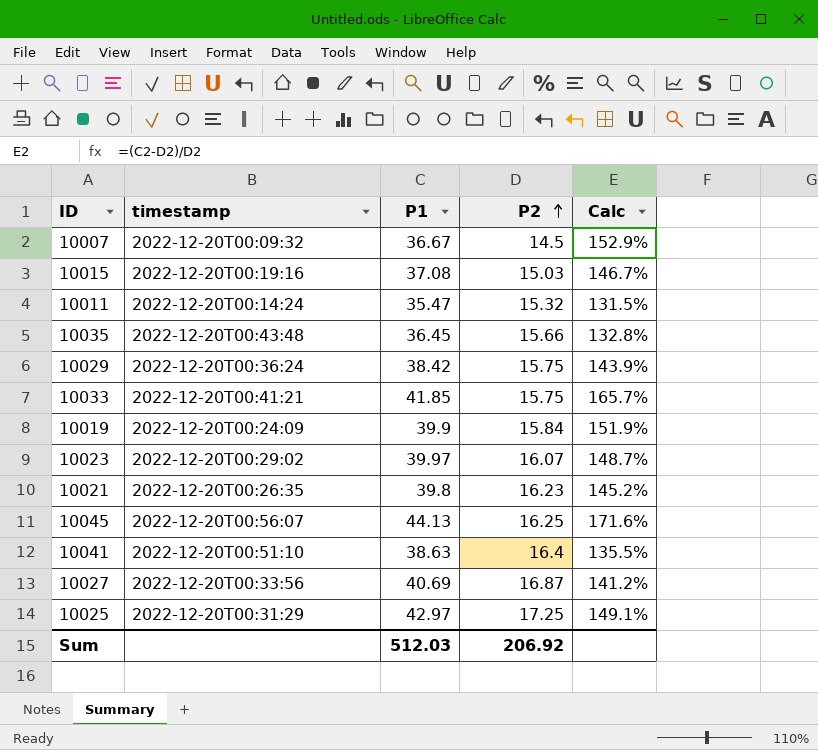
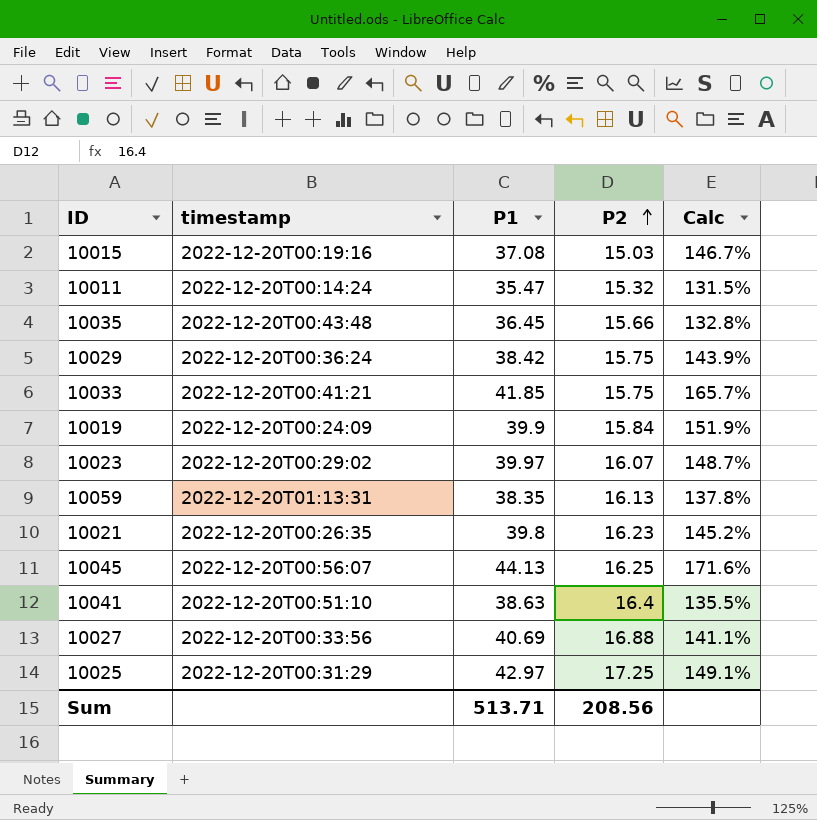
row 10007: 2022-12-20T00:09:32 | 36.67 | 14.5 | 152.9% -> none
row 10059: none -> 2022-12-20T01:13:31 | 38.35 | 16.13 | 137.8%
10027 | P2: 16.87 -> 16.88
10027 | Calc: 141.2% -> 141.1%
Sum | P1: 512.03 -> 513.71
Sum | P2: 206.92 -> 208.56

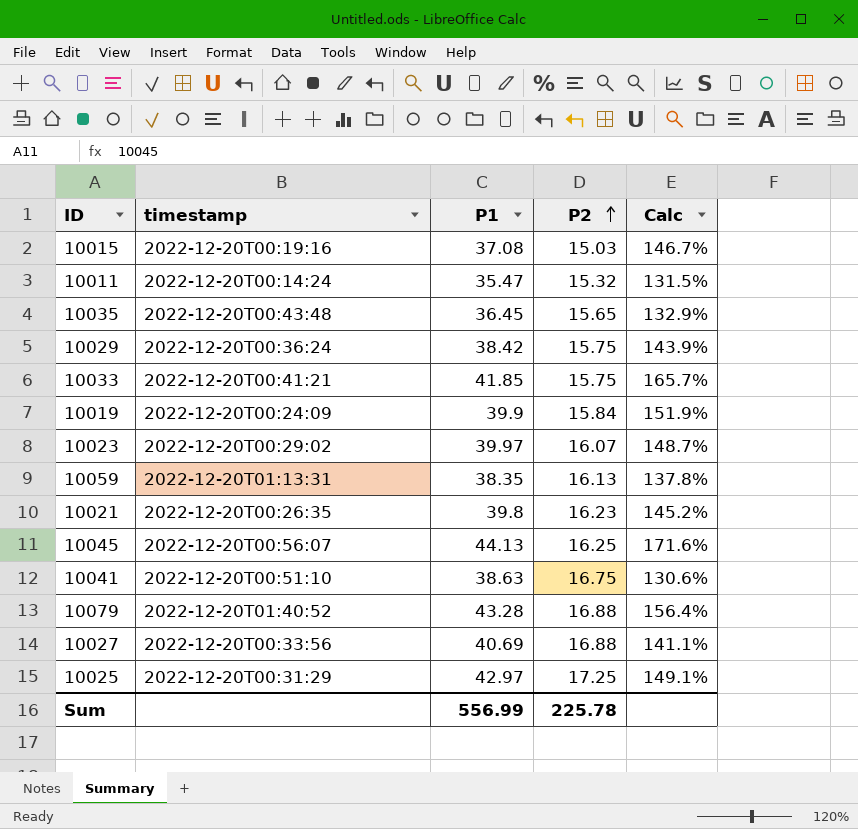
10035 | P2: 15.66 -> 15.65
10035 | Calc: 132.8% -> 132.9%
10041 | P2: 16.4 -> 16.75
10041 | Calc: 135.5% -> 130.6%
row 10079: none -> 2022-12-20T01:40:52 | 43.28 | 16.88 | 156.4%
Sum | P1: 513.71 -> 556.99
Sum | P2: 208.56 -> 225.78

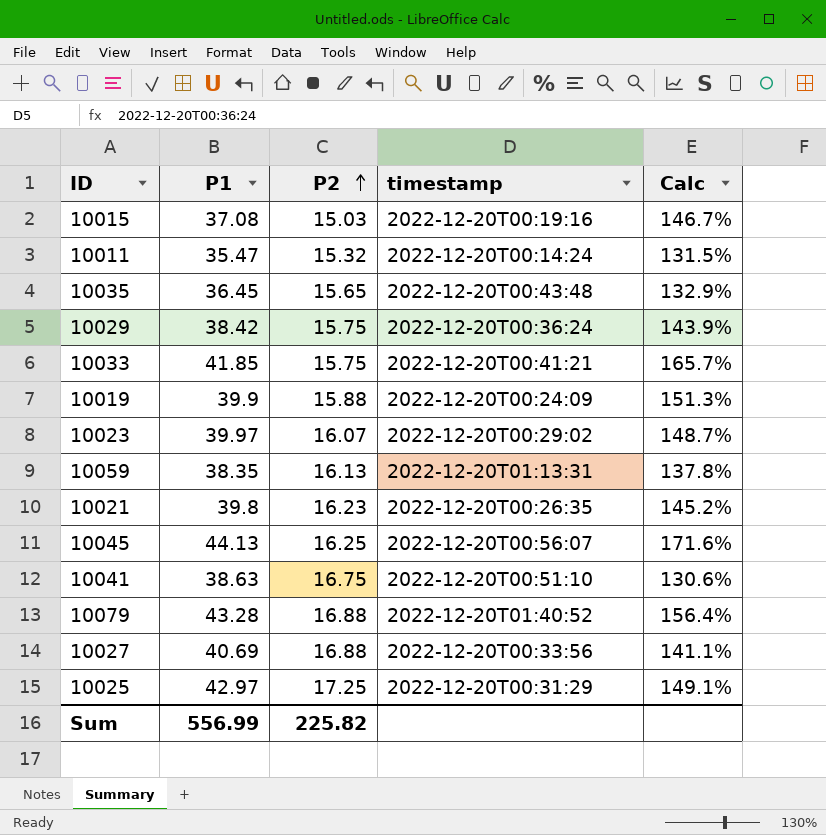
column timestamp | position: 2 -> 4
10019 | P2: 15.84 -> 15.88
10019 | Calc: 151.9% -> 151.3%
Sum | P2: 225.78 -> 225.82

